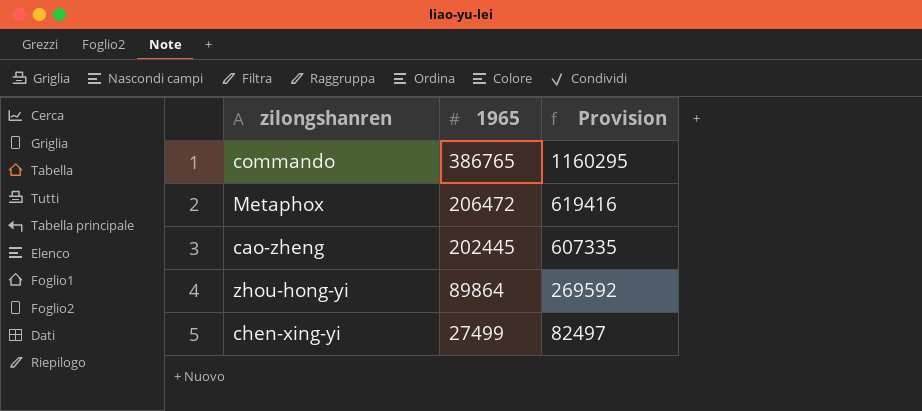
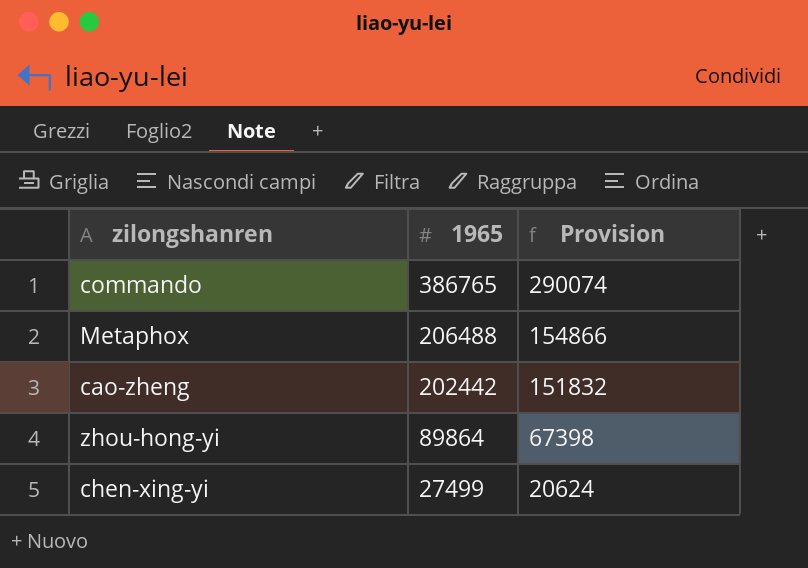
column Provision | formula: [1965] * 3 -> [1965] * 0.75
Metaphox | 1965: 206472 -> 206488
cao-zheng | 1965: 202445 -> 202442

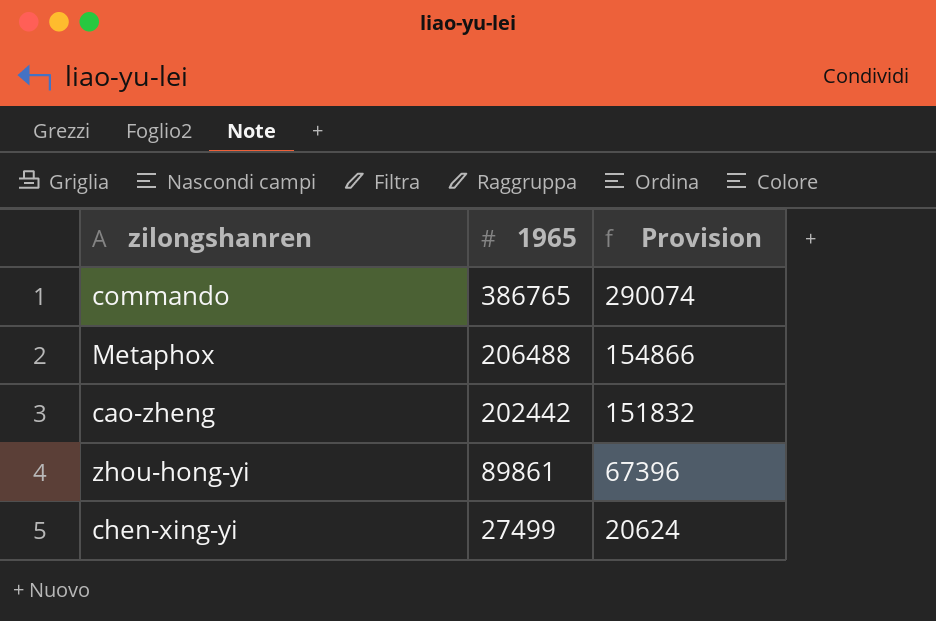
zhou-hong-yi | 1965: 89864 -> 89861
zhou-hong-yi | Provision: 67398 -> 67396

